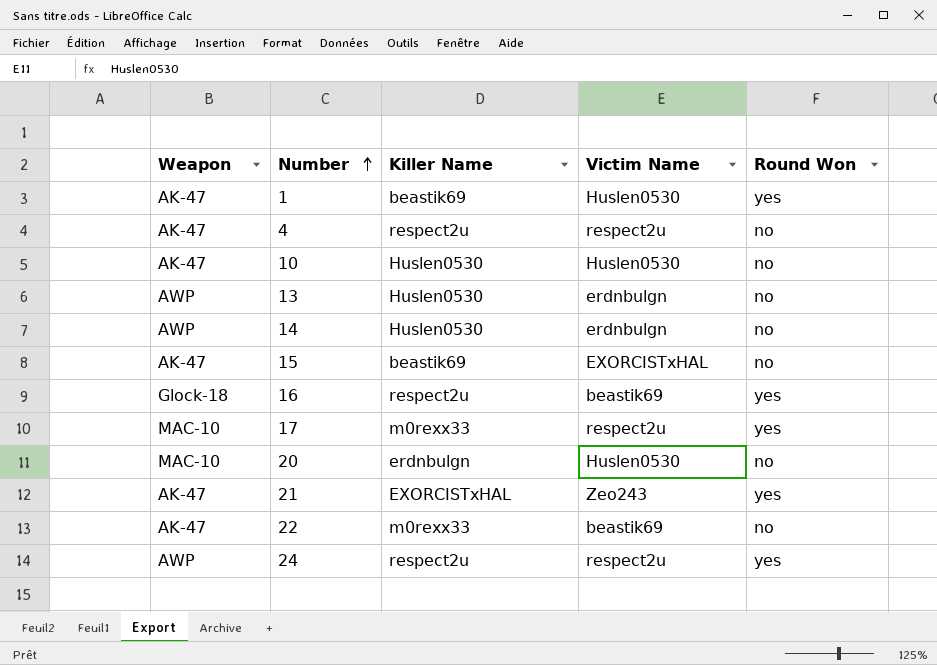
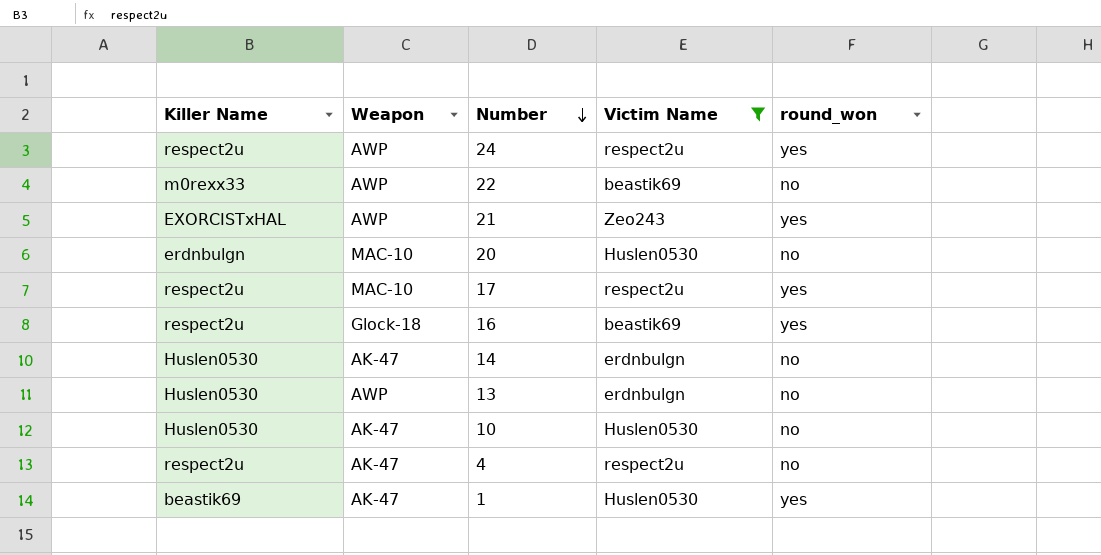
filter: none -> Victim Name != EXORCISTxHAL
row order: Number ascending -> Number descending
column Killer Name | position: 3 -> 1
column name: Round Won -> round_won
22 | Weapon: AK-47 -> AWP
21 | Weapon: AK-47 -> AWP
17 | Killer Name: m0rexx33 -> respect2u
14 | Weapon: AWP -> AK-47

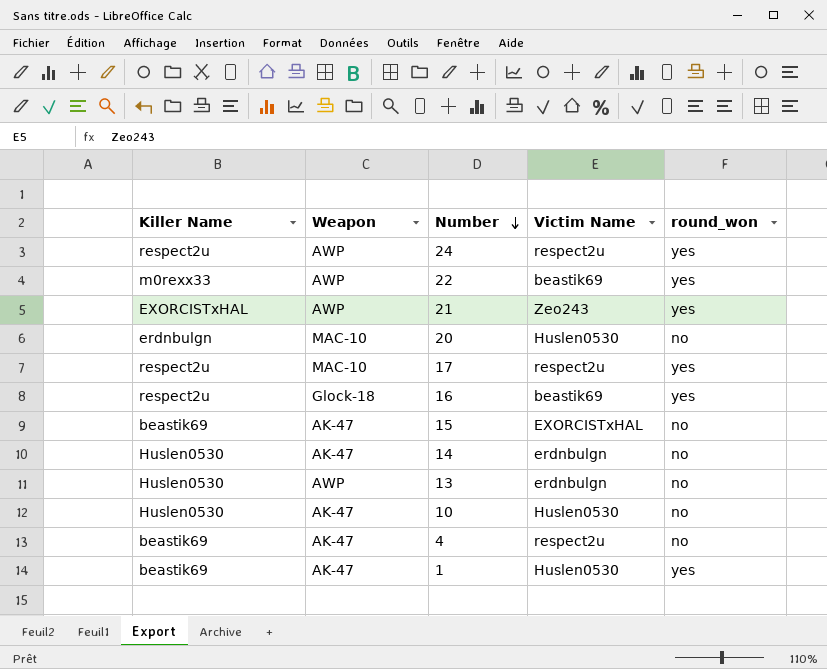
filter: Victim Name != EXORCISTxHAL -> none
22 | round_won: no -> yes
4 | Killer Name: respect2u -> beastik69

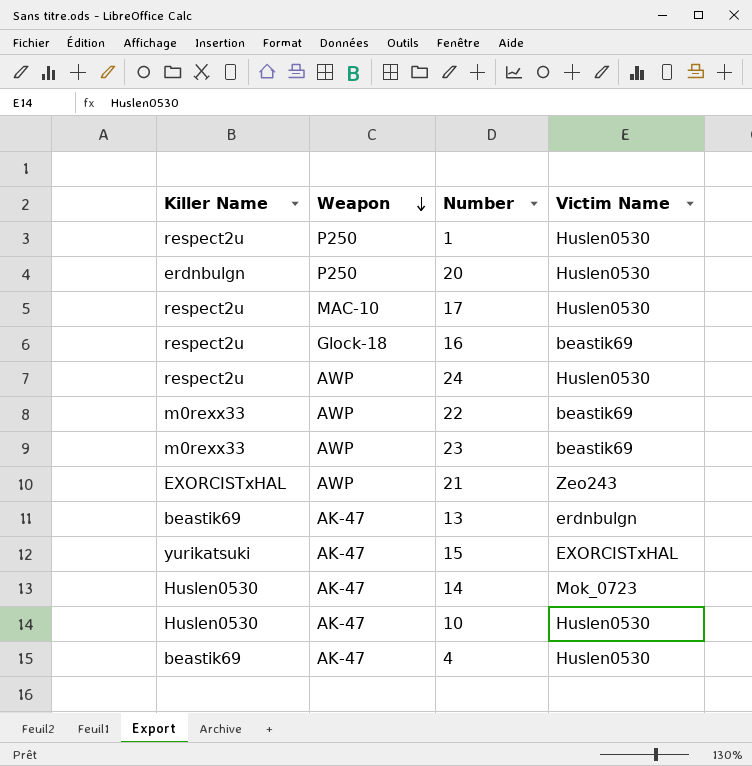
row order: Number descending -> Weapon descending
column round_won | position: 5 -> none
1 | Killer Name: beastik69 -> respect2u
1 | Weapon: AK-47 -> P250
20 | Weapon: MAC-10 -> P250
17 | Victim Name: respect2u -> Huslen0530
24 | Victim Name: respect2u -> Huslen0530
row 23: none -> m0rexx33 | AWP | beastik69
13 | Killer Name: Huslen0530 -> beastik69
13 | Weapon: AWP -> AK-47
15 | Killer Name: beastik69 -> yurikatsuki
14 | Victim Name: erdnbulgn -> Mok_0723
4 | Victim Name: respect2u -> Huslen0530

